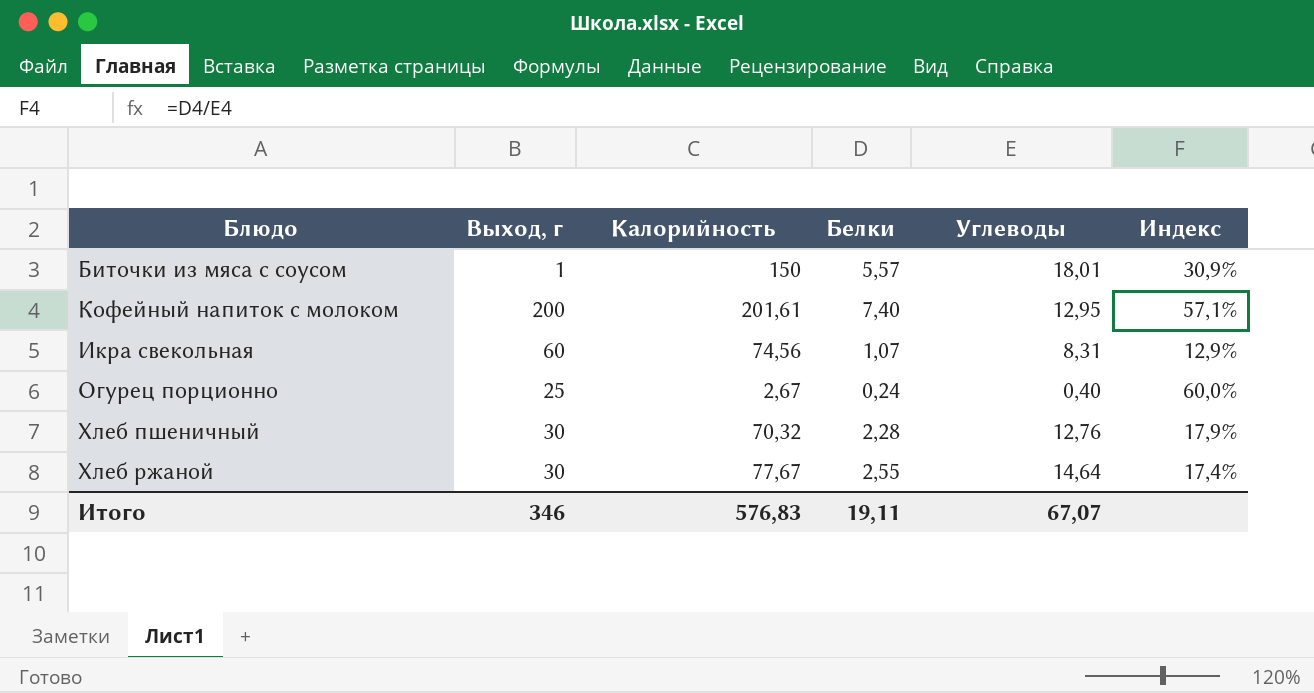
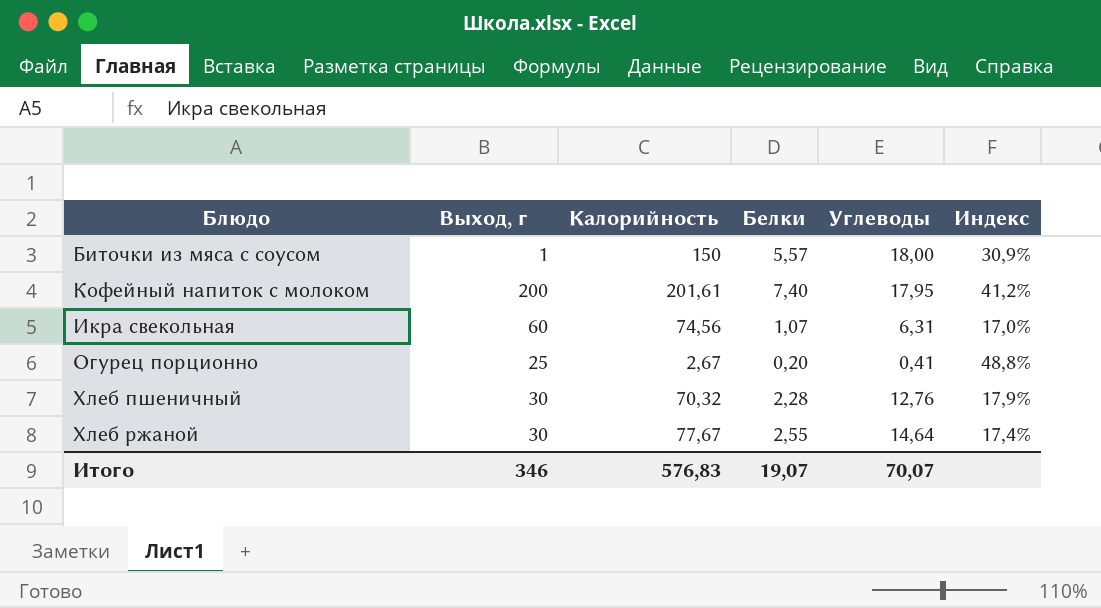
Биточки из мяса с соусом | Углеводы: 18,01 -> 18,00
Кофейный напиток с молоком | Углеводы: 12,95 -> 17,95
Кофейный напиток с молоком | Индекс: 57,1% -> 41,2%
Икра свекольная | Углеводы: 8,31 -> 6,31
Икра свекольная | Индекс: 12,9% -> 17,0%
Огурец порционно | Белки: 0,24 -> 0,20
Огурец порционно | Углеводы: 0,40 -> 0,41
Огурец порционно | Индекс: 60,0% -> 48,8%
Итого | Белки: 19,11 -> 19,07
Итого | Углеводы: 67,07 -> 70,07

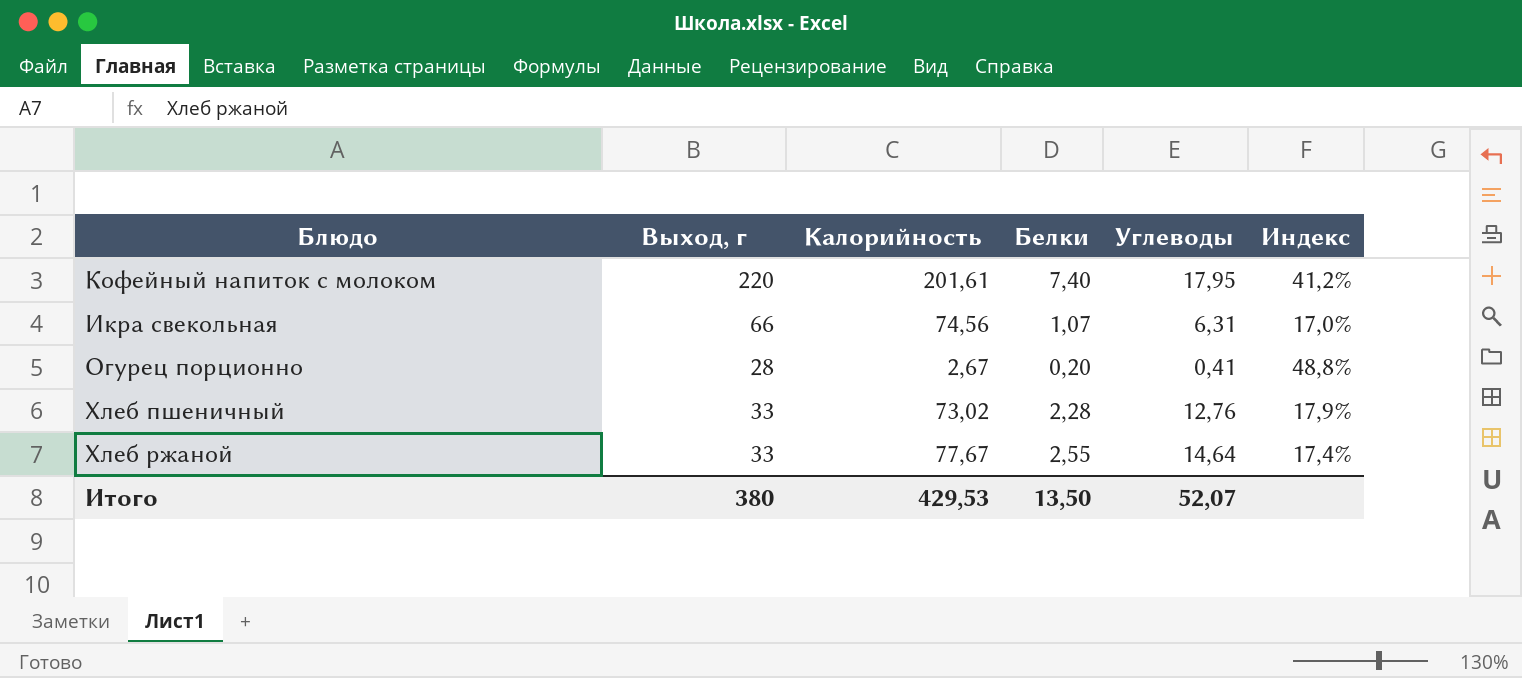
row Биточки из мяса с соусом: 1 | 150 | 5,57 | 18,00 | 30,9% -> none
Кофейный напиток с молоком | Выход, г: 200 -> 220
Икра свекольная | Выход, г: 60 -> 66
Огурец порционно | Выход, г: 25 -> 28
Хлеб пшеничный | Выход, г: 30 -> 33
Хлеб пшеничный | Калорийность: 70,32 -> 73,02
Хлеб ржаной | Выход, г: 30 -> 33
Итого | Выход, г: 346 -> 380
Итого | Калорийность: 576,83 -> 429,53
Итого | Белки: 19,07 -> 13,50
Итого | Углеводы: 70,07 -> 52,07

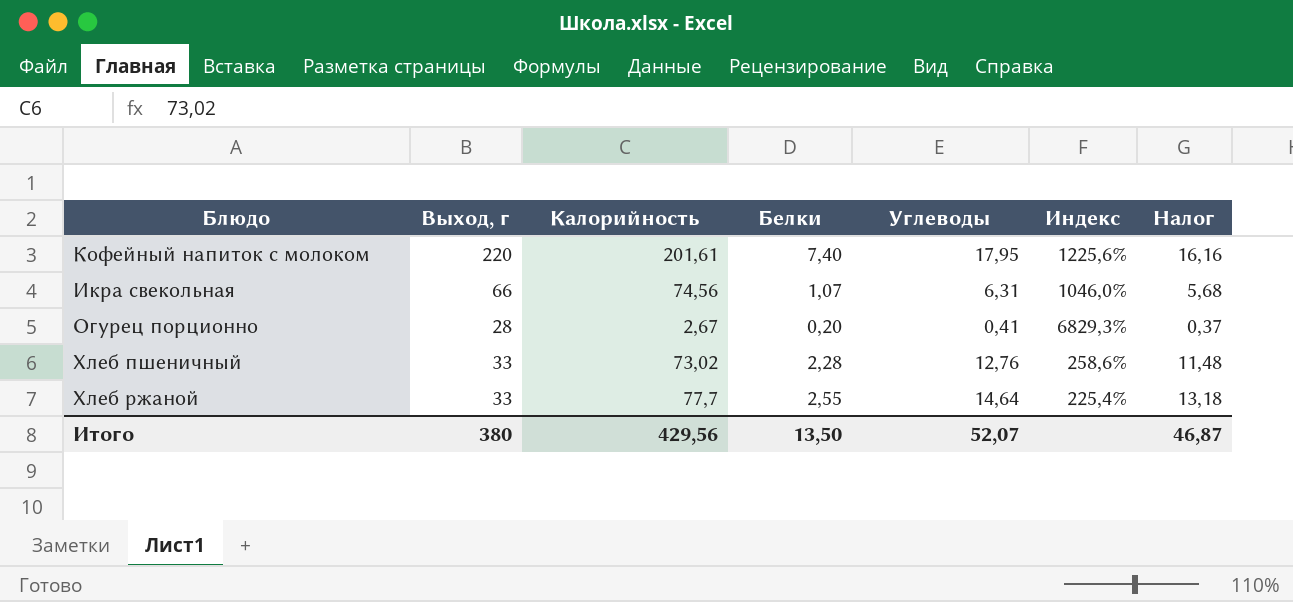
column Индекс | formula: [Белки] / [Углеводы] -> [Выход, г] / [Углеводы]
column Налог | formula: none -> [Углеводы] * 0,9
Хлеб ржаной | Калорийность: 77,67 -> 77,7
Итого | Калорийность: 429,53 -> 429,56

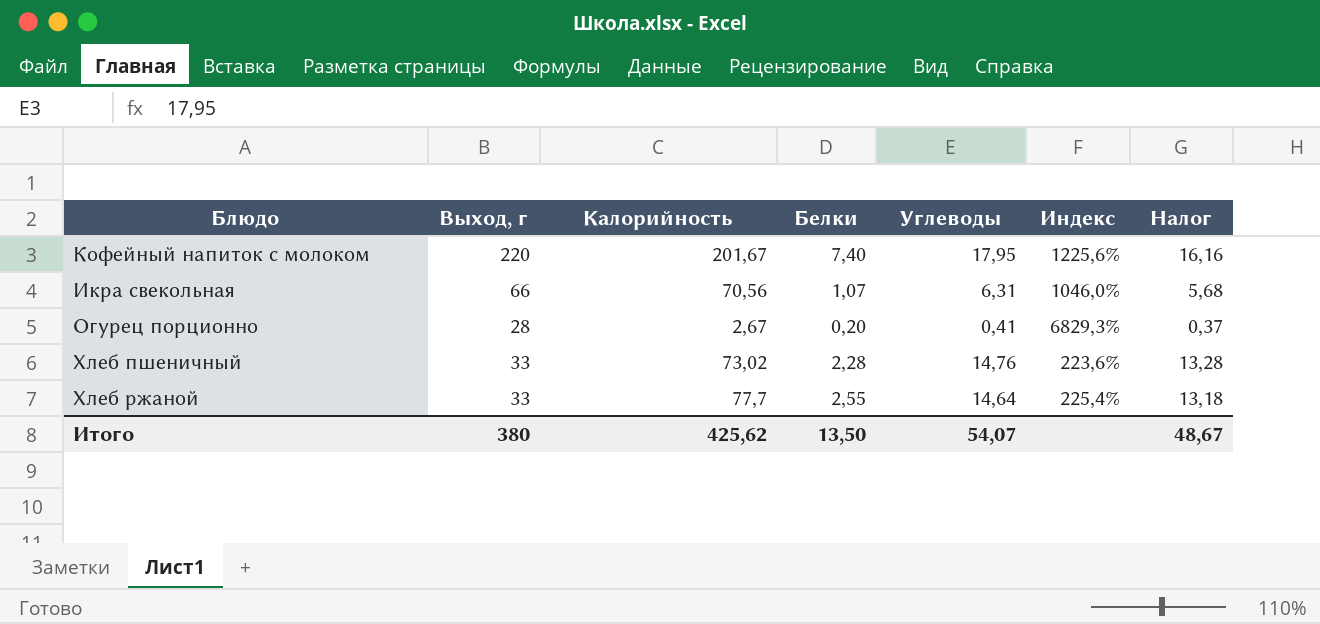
Кофейный напиток с молоком | Калорийность: 201,61 -> 201,67
Икра свекольная | Калорийность: 74,56 -> 70,56
Хлеб пшеничный | Углеводы: 12,76 -> 14,76
Хлеб пшеничный | Индекс: 258,6% -> 223,6%
Хлеб пшеничный | Налог: 11,48 -> 13,28
Итого | Калорийность: 429,56 -> 425,62
Итого | Углеводы: 52,07 -> 54,07
Итого | Налог: 46,87 -> 48,67

